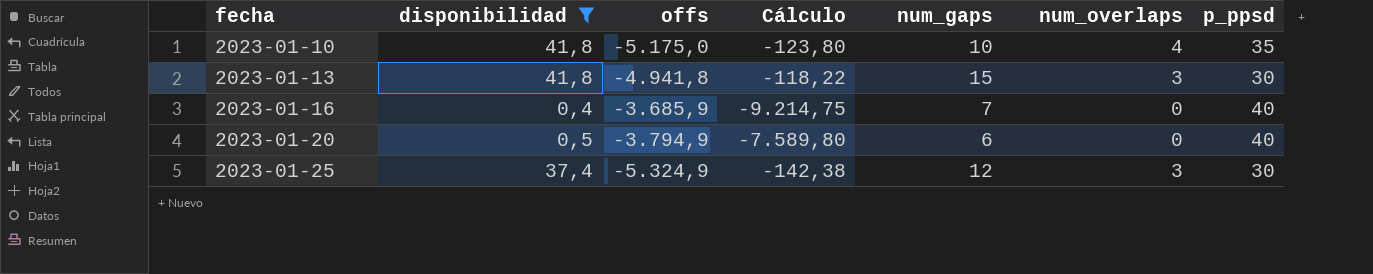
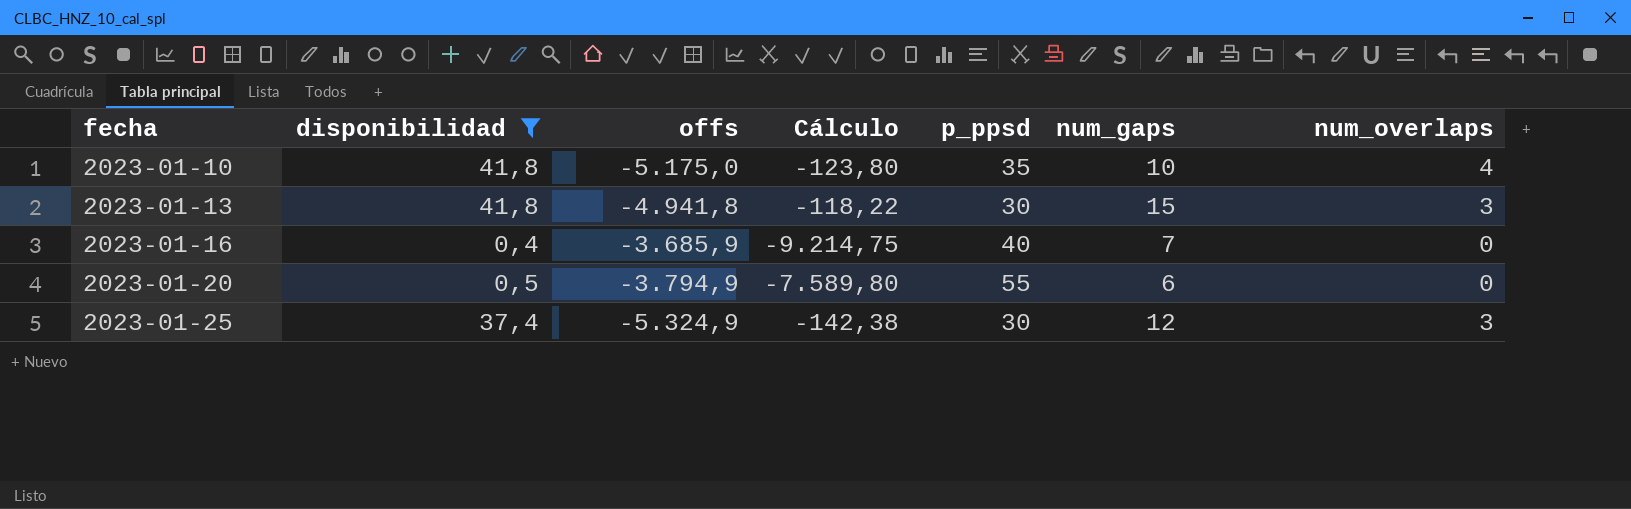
column p_ppsd | position: 7 -> 5
2023-01-20 | p_ppsd: 40 -> 55

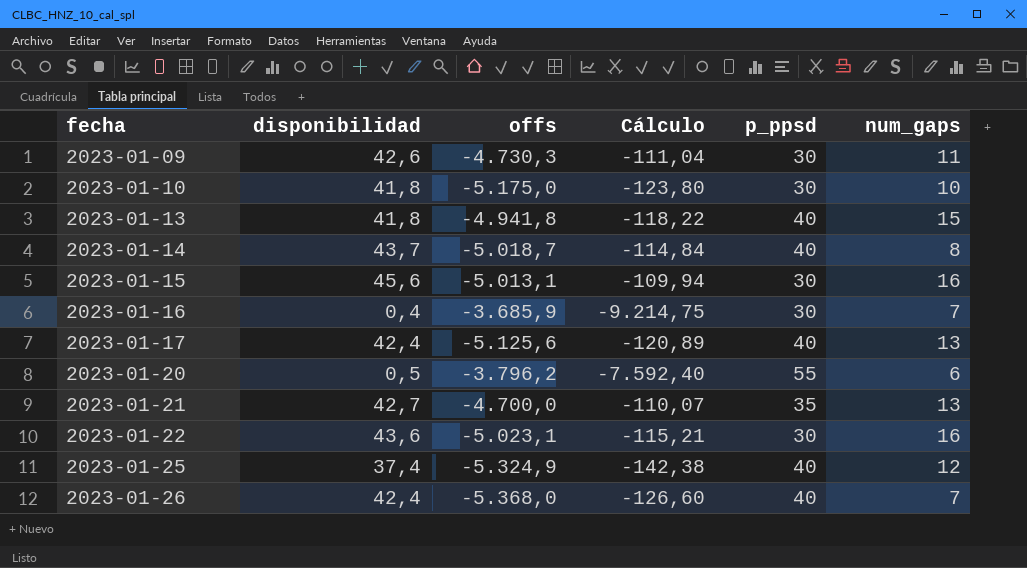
filter: disponibilidad <= 41,8 -> none
column num_overlaps | position: 7 -> none
2023-01-10 | p_ppsd: 35 -> 30
2023-01-13 | p_ppsd: 30 -> 40
2023-01-16 | p_ppsd: 40 -> 30
2023-01-20 | offs: -3.794,9 -> -3.796,2
2023-01-20 | Cálculo: -7.589,80 -> -7.592,40
2023-01-25 | p_ppsd: 30 -> 40

